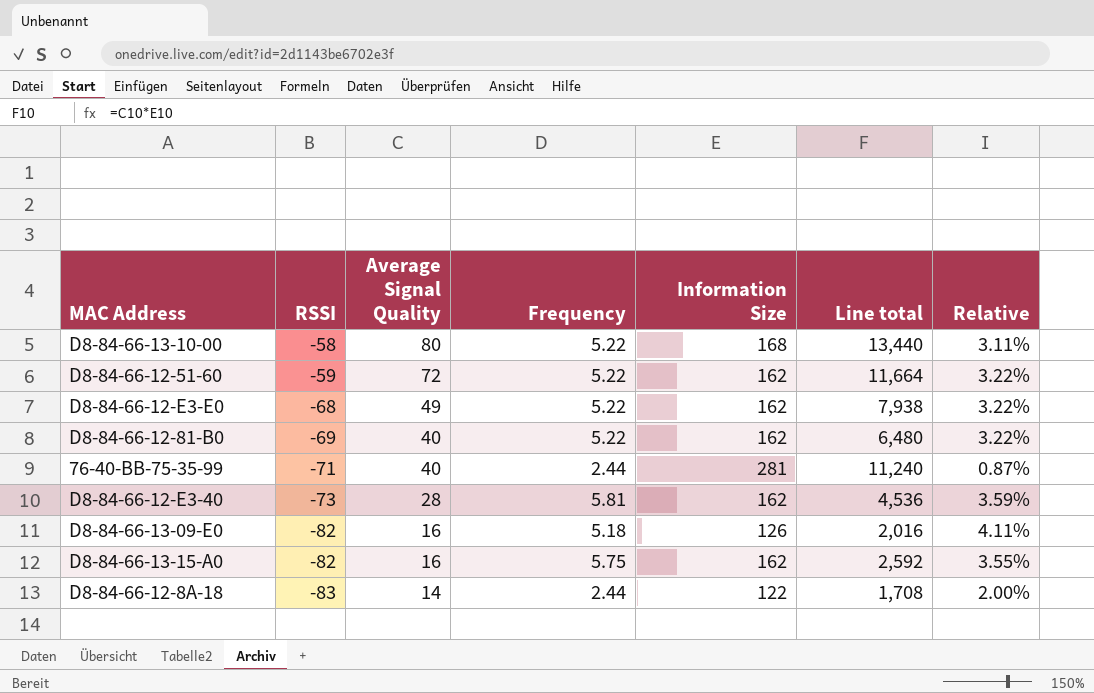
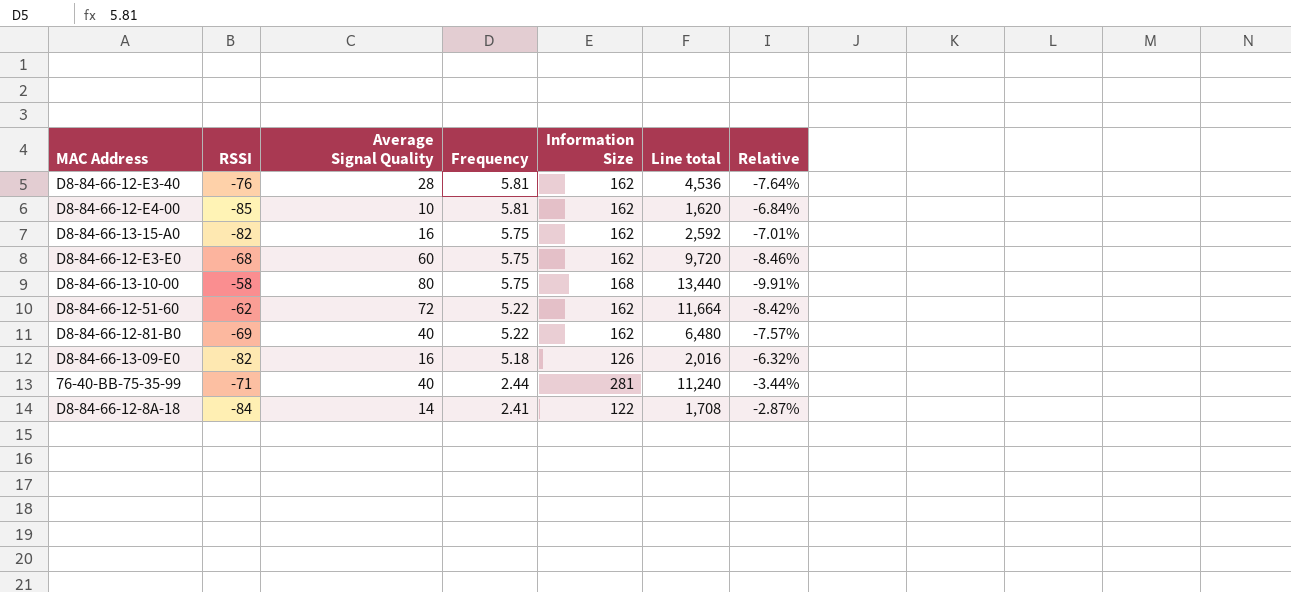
row order: RSSI descending -> Frequency descending
column Relative | formula: [Frequency] / [Information Size] -> [Frequency] / [RSSI]
D8-84-66-12-E3-40 | RSSI: -73 -> -76
row D8-84-66-12-E4-00: none -> -85 | 10 | 5.81 | 162 | 1,620 | -6.84%
D8-84-66-12-E3-E0 | Average Signal Quality: 49 -> 60
D8-84-66-12-E3-E0 | Frequency: 5.22 -> 5.75
D8-84-66-12-E3-E0 | Line total: 7,938 -> 9,720
D8-84-66-13-10-00 | Frequency: 5.22 -> 5.75
D8-84-66-12-51-60 | RSSI: -59 -> -62
D8-84-66-12-8A-18 | RSSI: -83 -> -84
D8-84-66-12-8A-18 | Frequency: 2.44 -> 2.41

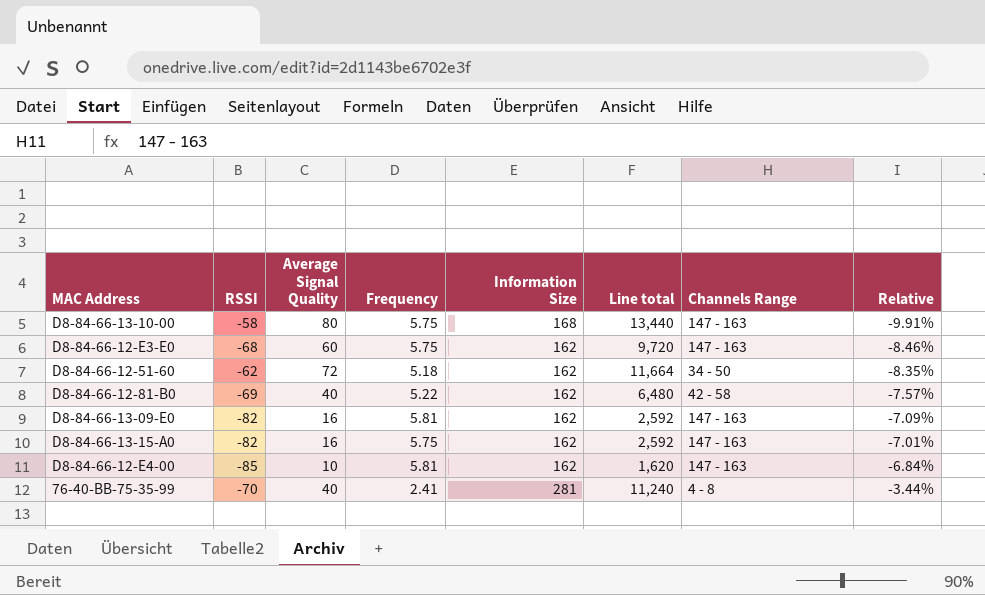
row order: Frequency descending -> Relative ascending
column Channels Range | position: none -> 7
row D8-84-66-12-E3-40: -76 | 28 | 5.81 | 162 | 4,536 | -7.64% -> none
row D8-84-66-12-8A-18: -84 | 14 | 2.41 | 122 | 1,708 | -2.87% -> none
D8-84-66-12-51-60 | Frequency: 5.22 -> 5.18
D8-84-66-12-51-60 | Relative: -8.42% -> -8.35%
D8-84-66-13-09-E0 | Frequency: 5.18 -> 5.81
D8-84-66-13-09-E0 | Information Size: 126 -> 162
D8-84-66-13-09-E0 | Line total: 2,016 -> 2,592
D8-84-66-13-09-E0 | Relative: -6.32% -> -7.09%
76-40-BB-75-35-99 | RSSI: -71 -> -70
76-40-BB-75-35-99 | Frequency: 2.44 -> 2.41

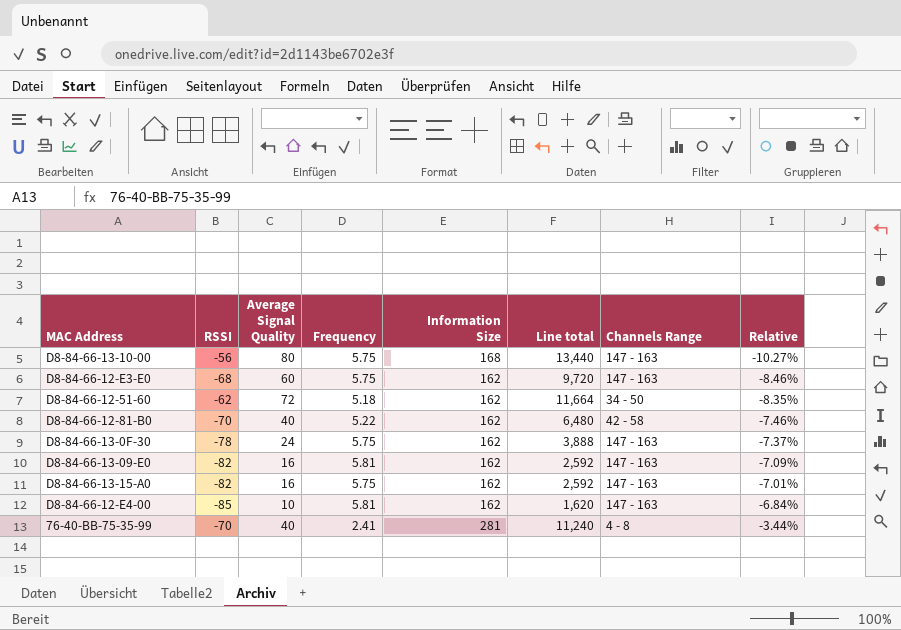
D8-84-66-13-10-00 | RSSI: -58 -> -56
D8-84-66-13-10-00 | Relative: -9.91% -> -10.27%
D8-84-66-12-81-B0 | RSSI: -69 -> -70
D8-84-66-12-81-B0 | Relative: -7.57% -> -7.46%
row D8-84-66-13-0F-30: none -> -78 | 24 | 5.75 | 162 | 3,888 | 147 - 163 | -7.37%

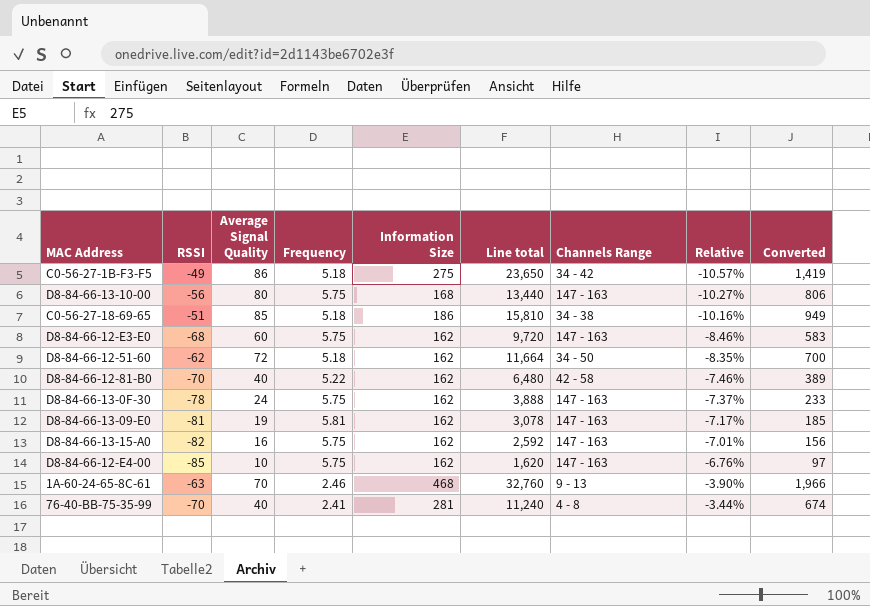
column Converted | formula: none -> [Line total] * 0.06
row C0-56-27-1B-F3-F5: none -> -49 | 86 | 5.18 | 275 | 23,650 | 34 - 42 | -10.57% | 1,419
row C0-56-27-18-69-65: none -> -51 | 85 | 5.18 | 186 | 15,810 | 34 - 38 | -10.16% | 949
D8-84-66-13-09-E0 | RSSI: -82 -> -81
D8-84-66-13-09-E0 | Average Signal Quality: 16 -> 19
D8-84-66-13-09-E0 | Line total: 2,592 -> 3,078
D8-84-66-13-09-E0 | Relative: -7.09% -> -7.17%
D8-84-66-12-E4-00 | Frequency: 5.81 -> 5.75
D8-84-66-12-E4-00 | Relative: -6.84% -> -6.76%
row 1A-60-24-65-8C-61: none -> -63 | 70 | 2.46 | 468 | 32,760 | 9 - 13 | -3.90% | 1,966

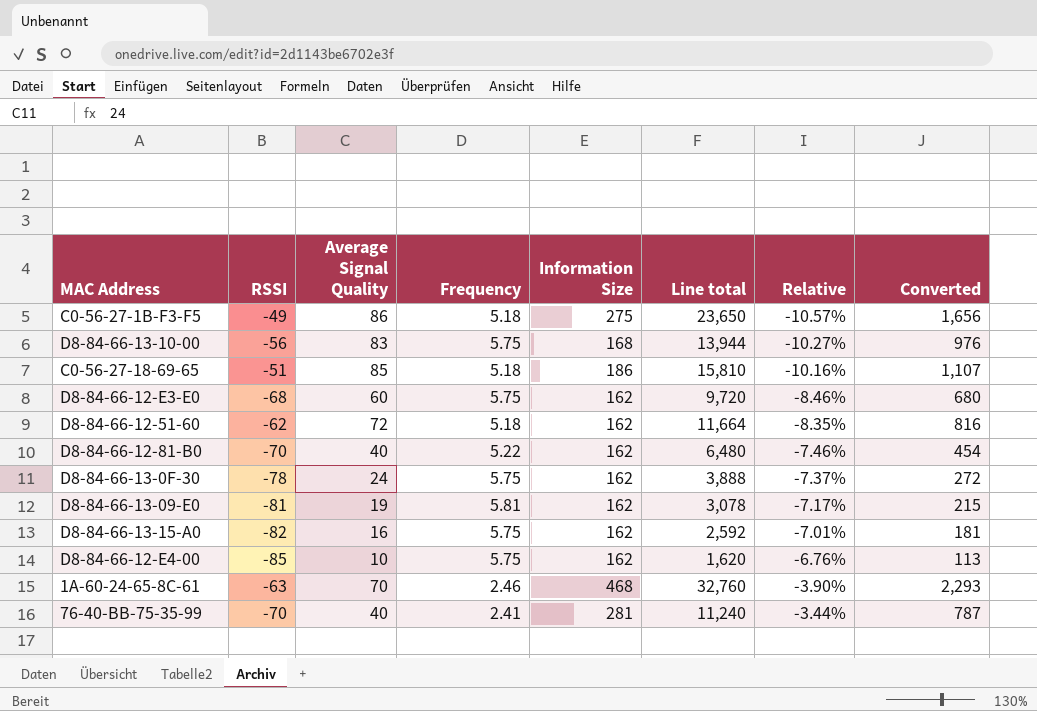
column Channels Range | position: 7 -> none
column Converted | formula: [Line total] * 0.06 -> [Line total] * 0.07
D8-84-66-13-10-00 | Average Signal Quality: 80 -> 83
D8-84-66-13-10-00 | Line total: 13,440 -> 13,944

